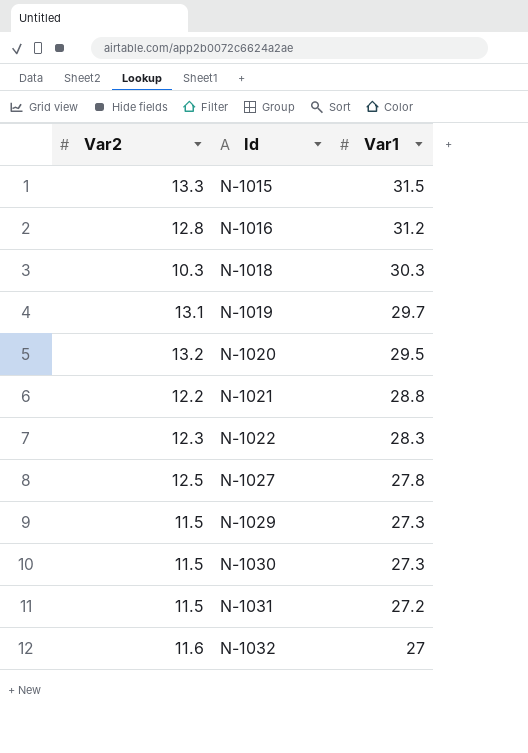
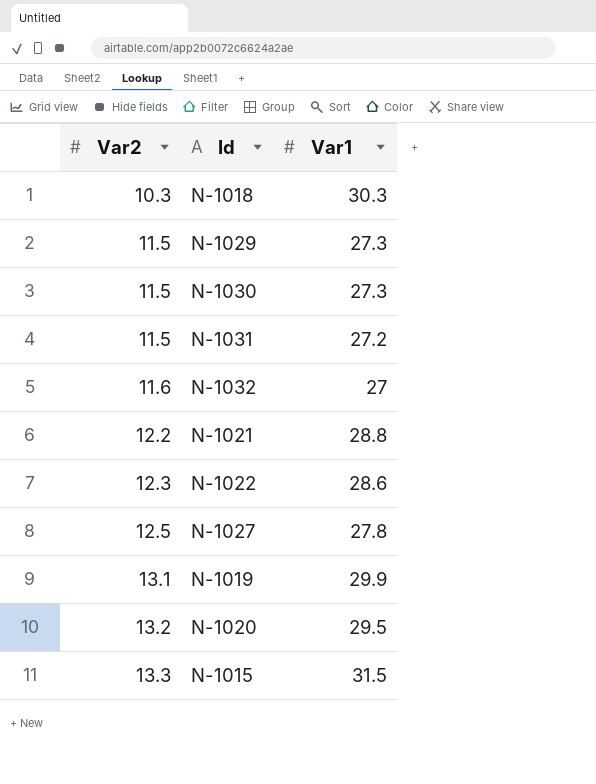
row order: Id ascending -> Var2 ascending
row N-1016: 12.8 | 31.2 -> none
N-1022 | Var1: 28.3 -> 28.6
N-1019 | Var1: 29.7 -> 29.9

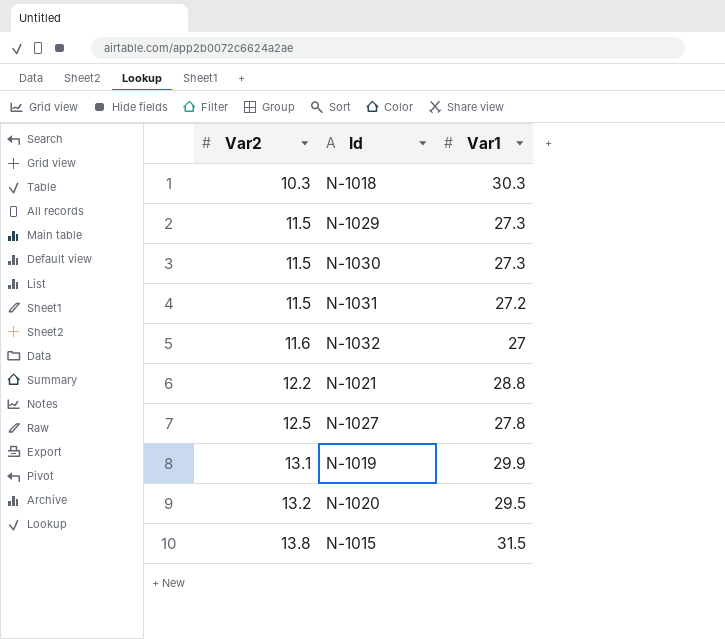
row N-1022: 12.3 | 28.6 -> none
N-1015 | Var2: 13.3 -> 13.8

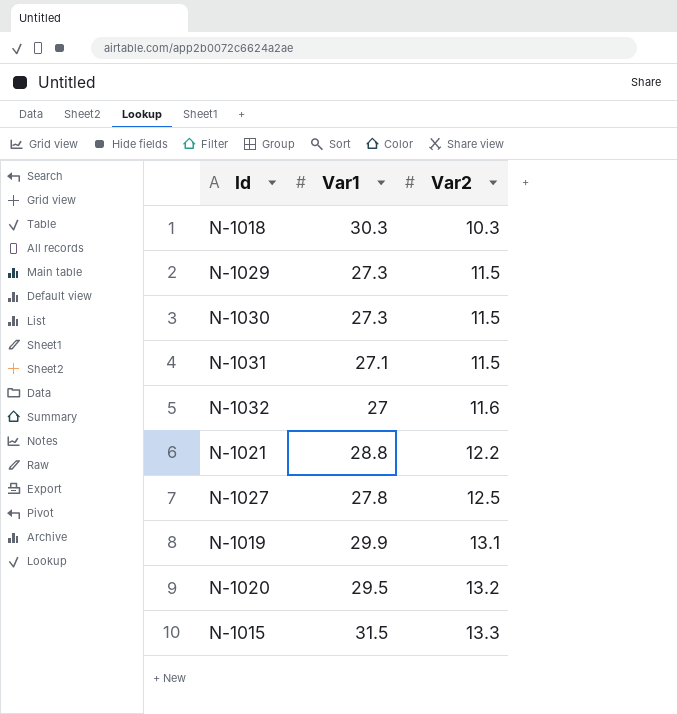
column Var2 | position: 1 -> 3
N-1031 | Var1: 27.2 -> 27.1
N-1015 | Var2: 13.8 -> 13.3

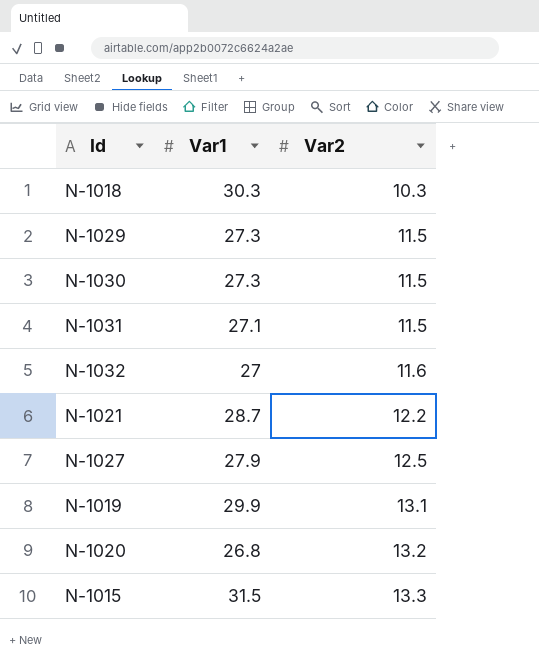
N-1021 | Var1: 28.8 -> 28.7
N-1027 | Var1: 27.8 -> 27.9
N-1020 | Var1: 29.5 -> 26.8

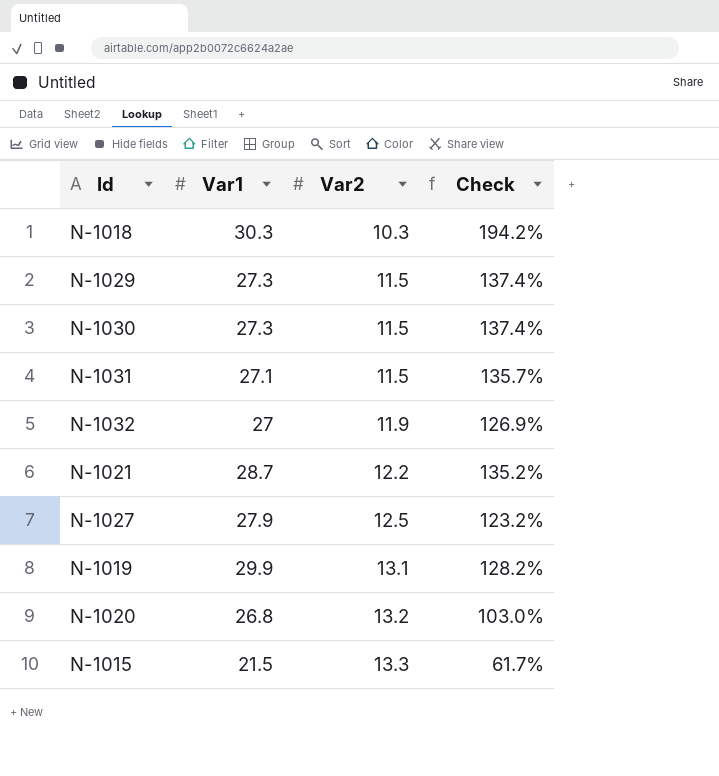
column Check | formula: none -> ([Var1] - [Var2]) / [Var2]
N-1032 | Var2: 11.6 -> 11.9
N-1015 | Var1: 31.5 -> 21.5

